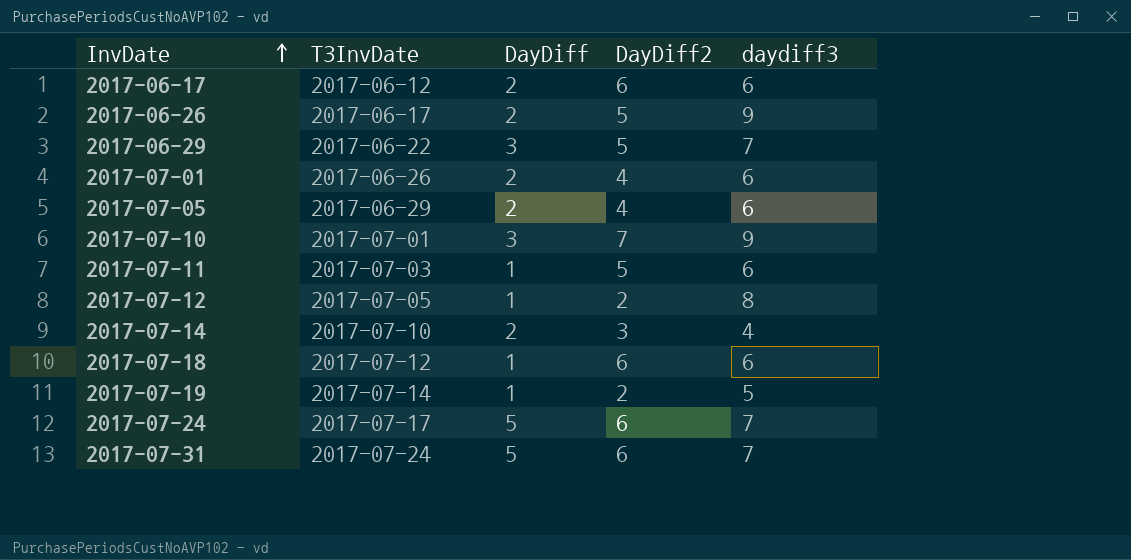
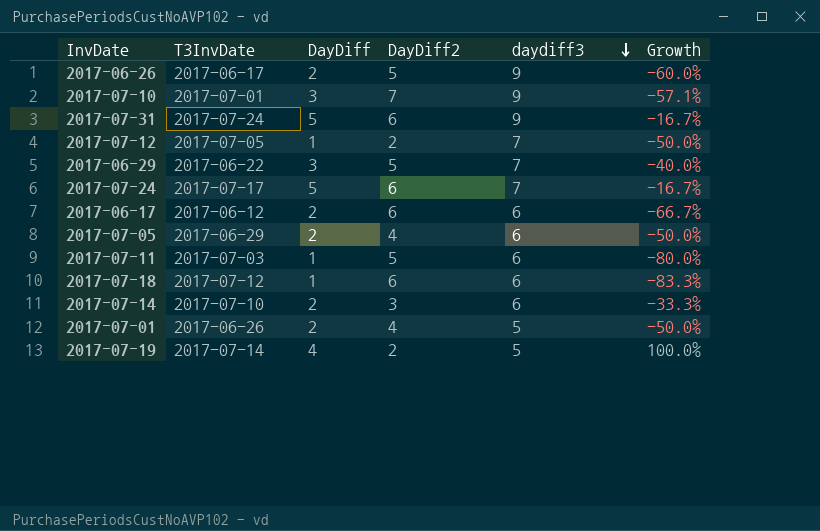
row order: InvDate ascending -> daydiff3 descending
column Growth | formula: none -> ([DayDiff] - [DayDiff2]) / [DayDiff2]
2017-07-31 | daydiff3: 7 -> 9
2017-07-12 | daydiff3: 8 -> 7
2017-07-14 | daydiff3: 4 -> 6
2017-07-01 | daydiff3: 6 -> 5
2017-07-19 | DayDiff: 1 -> 4

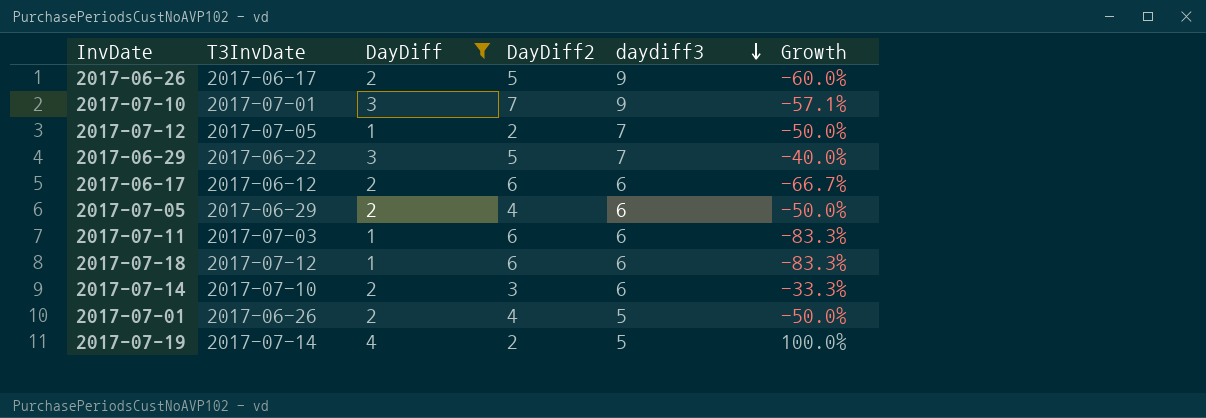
filter: none -> DayDiff != 5
2017-07-11 | DayDiff2: 5 -> 6
2017-07-11 | Growth: -80.0% -> -83.3%

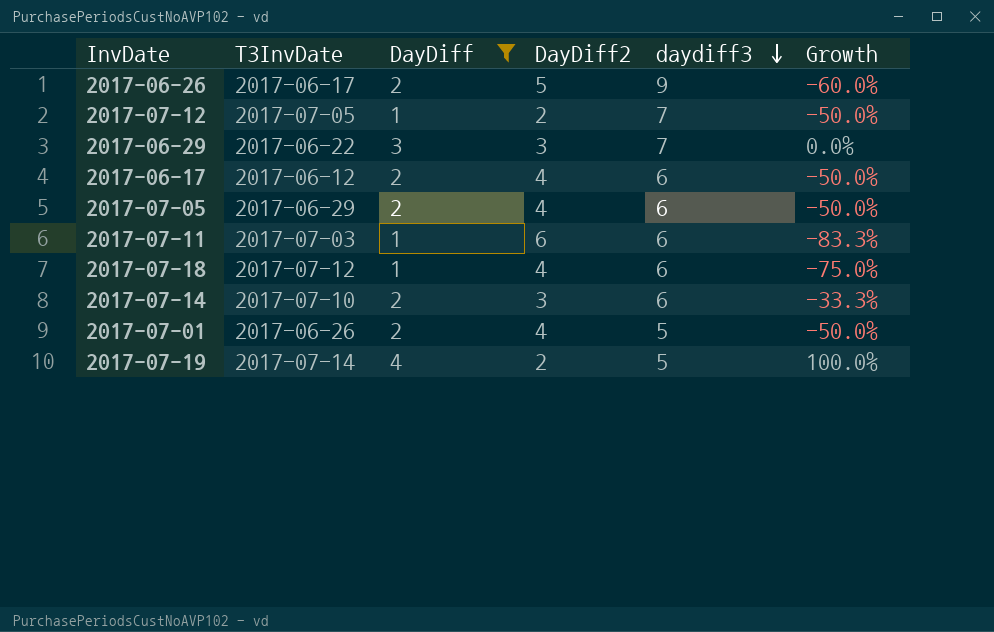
row 2017-07-10: 2017-07-01 | 3 | 7 | 9 | -57.1% -> none
2017-06-29 | DayDiff2: 5 -> 3
2017-06-29 | Growth: -40.0% -> 0.0%
2017-06-17 | DayDiff2: 6 -> 4
2017-06-17 | Growth: -66.7% -> -50.0%
2017-07-18 | DayDiff2: 6 -> 4
2017-07-18 | Growth: -83.3% -> -75.0%

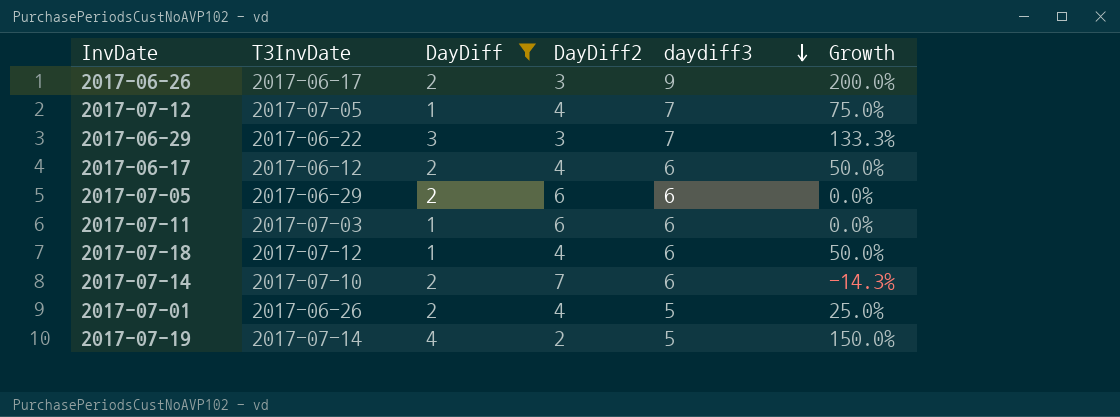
column Growth | formula: ([DayDiff] - [DayDiff2]) / [DayDiff2] -> ([daydiff3] - [DayDiff2]) / [DayDiff2]
2017-06-26 | DayDiff2: 5 -> 3
2017-07-12 | DayDiff2: 2 -> 4
2017-07-05 | DayDiff2: 4 -> 6
2017-07-14 | DayDiff2: 3 -> 7

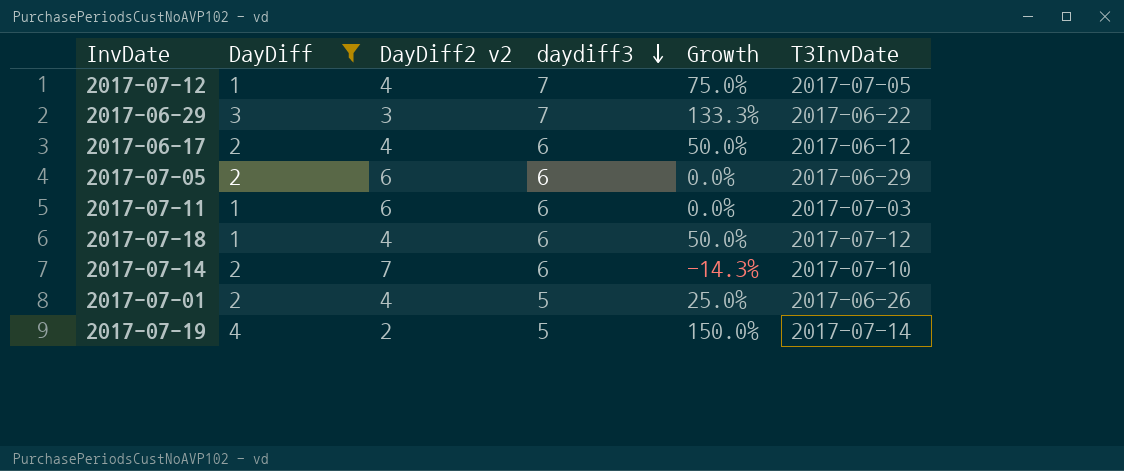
column name: DayDiff2 -> DayDiff2 v2
column T3InvDate | position: 2 -> 6
row 2017-06-26: 2017-06-17 | 2 | 3 | 9 | 200.0% -> none

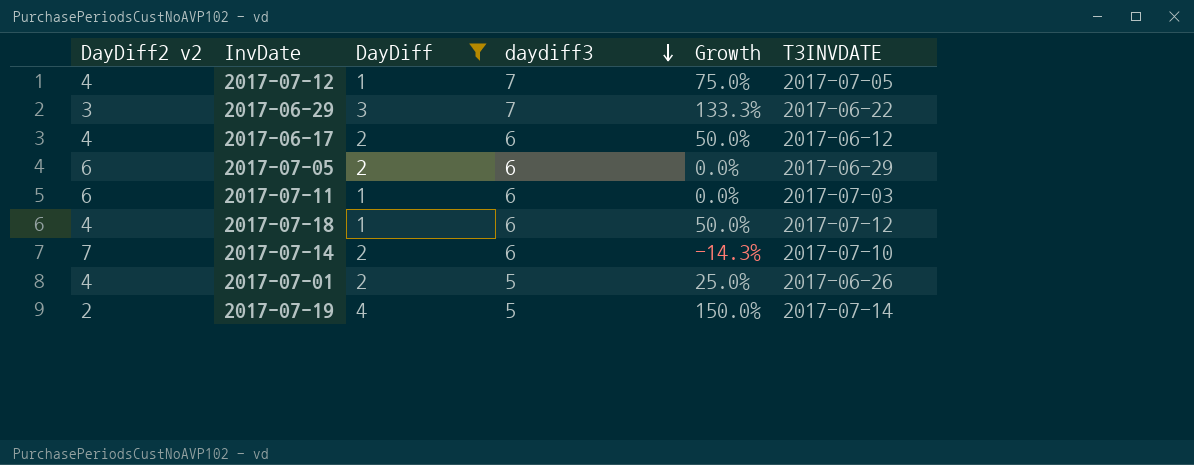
column DayDiff2 v2 | position: 3 -> 1
column name: T3InvDate -> T3INVDATE

